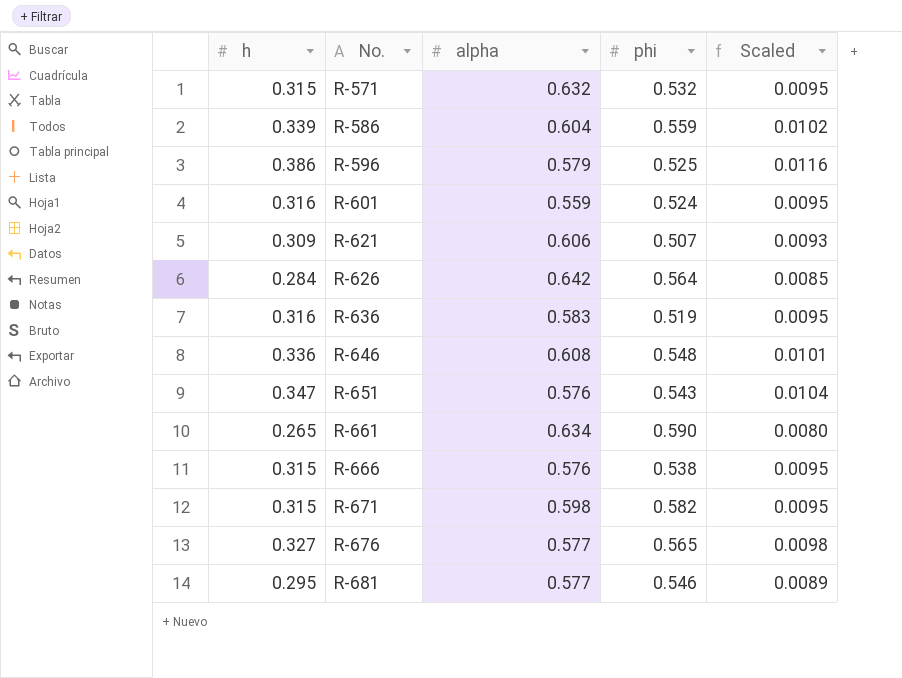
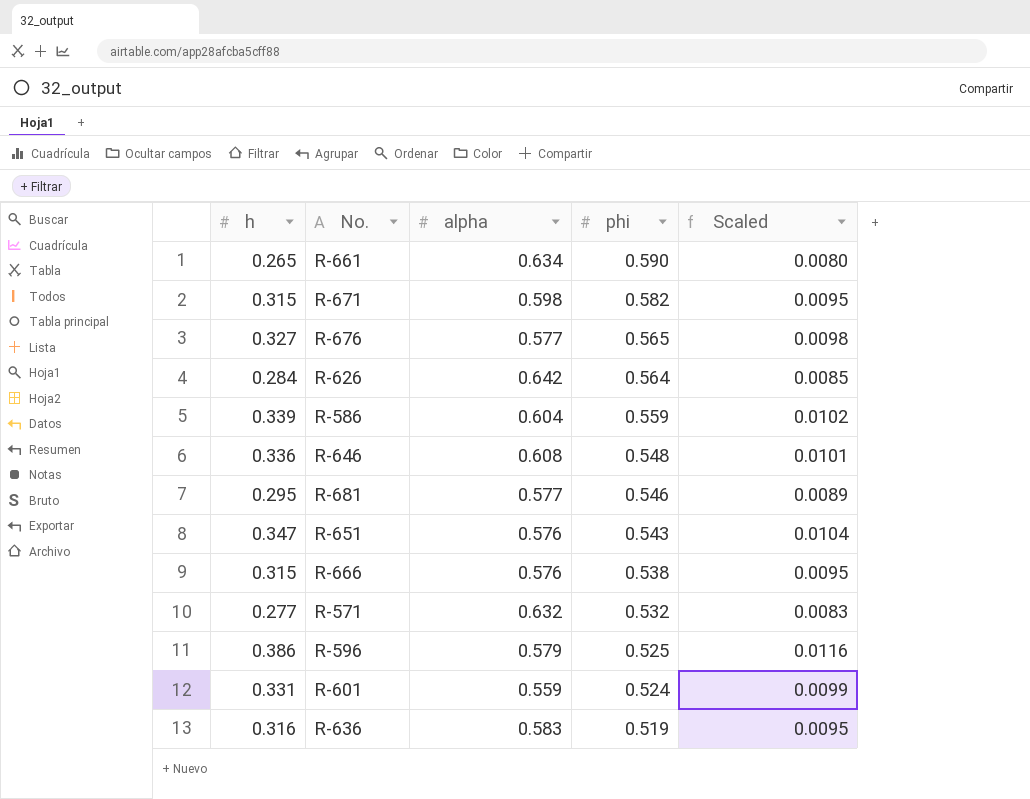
row order: No. ascending -> phi descending
row R-621: 0.309 | 0.606 | 0.507 | 0.0093 -> none
R-571 | h: 0.315 -> 0.277
R-571 | Scaled: 0.0095 -> 0.0083
R-601 | h: 0.316 -> 0.331
R-601 | Scaled: 0.0095 -> 0.0099

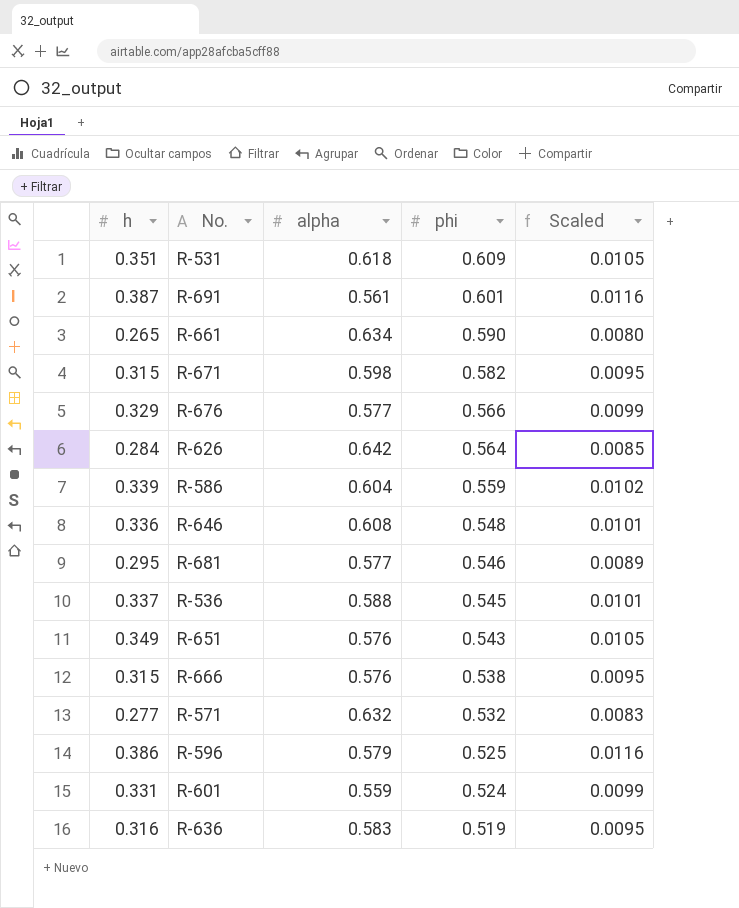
row R-531: none -> 0.351 | 0.618 | 0.609 | 0.0105
row R-691: none -> 0.387 | 0.561 | 0.601 | 0.0116
R-676 | h: 0.327 -> 0.329
R-676 | phi: 0.565 -> 0.566
R-676 | Scaled: 0.0098 -> 0.0099
row R-536: none -> 0.337 | 0.588 | 0.545 | 0.0101
R-651 | h: 0.347 -> 0.349
R-651 | Scaled: 0.0104 -> 0.0105

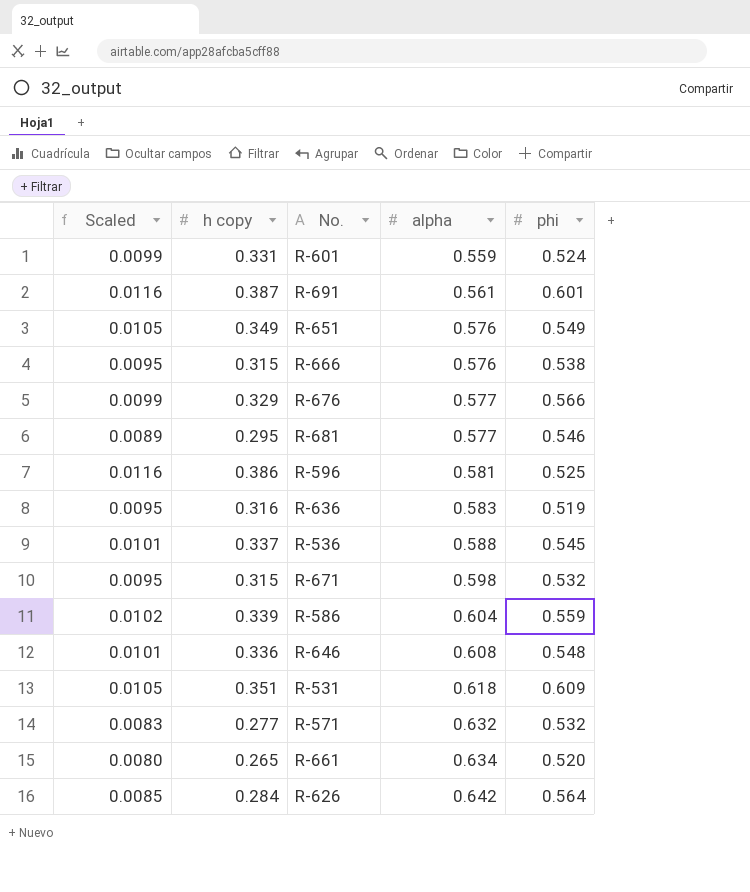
row order: phi descending -> alpha ascending
column Scaled | position: 5 -> 1
column name: h -> h copy
R-651 | phi: 0.543 -> 0.549
R-596 | alpha: 0.579 -> 0.581
R-671 | phi: 0.582 -> 0.532
R-661 | phi: 0.590 -> 0.520

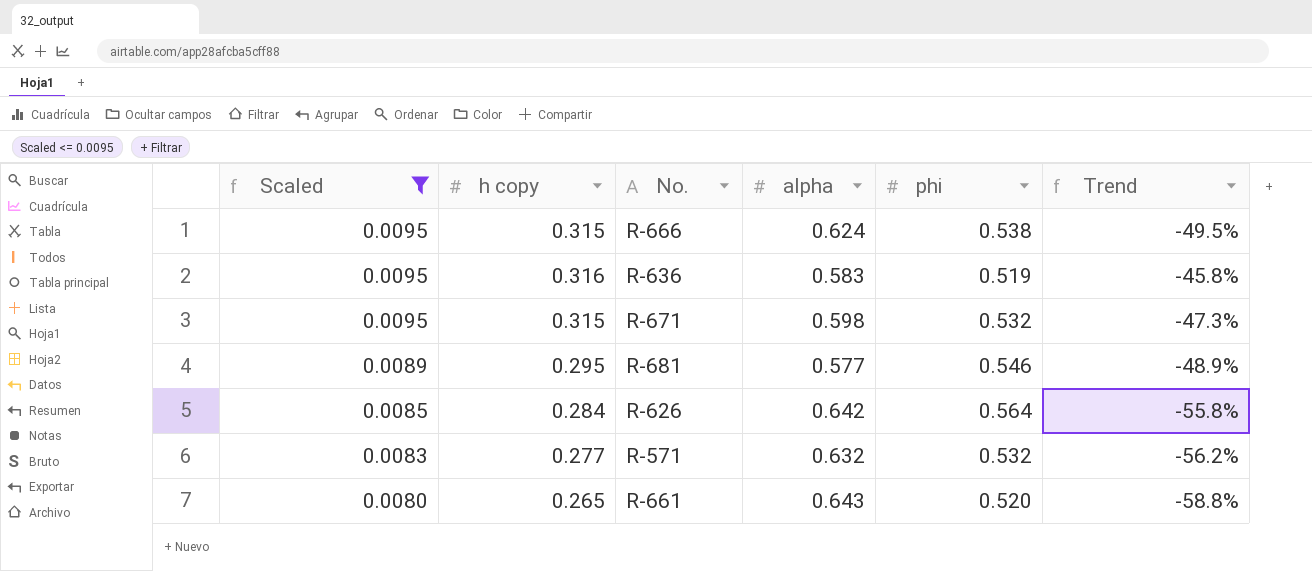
filter: none -> Scaled <= 0.0095
row order: alpha ascending -> Scaled descending
column Trend | formula: none -> ([h copy] - [alpha]) / [alpha]
R-666 | alpha: 0.576 -> 0.624
R-661 | alpha: 0.634 -> 0.643

